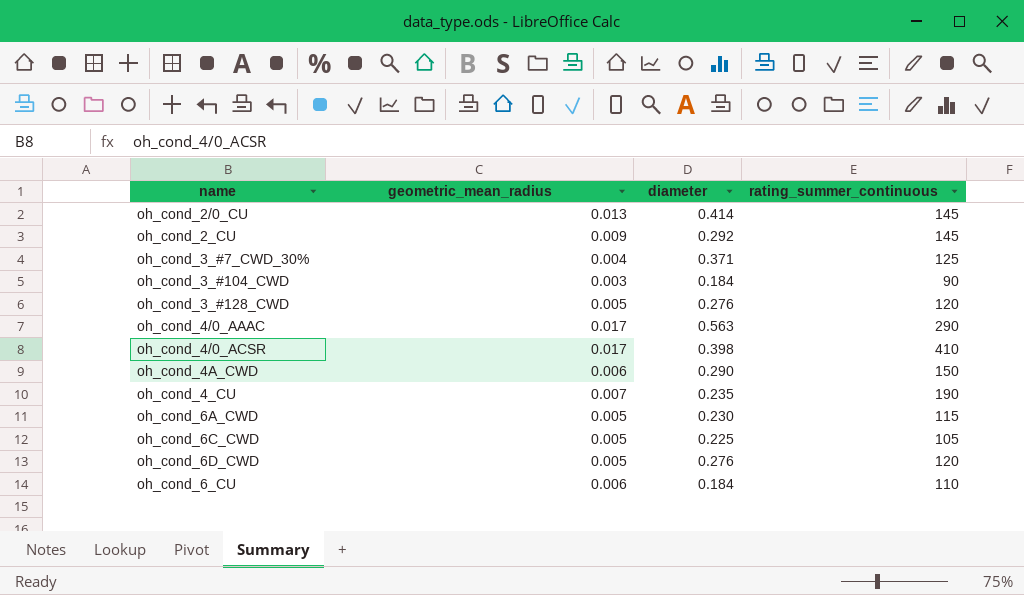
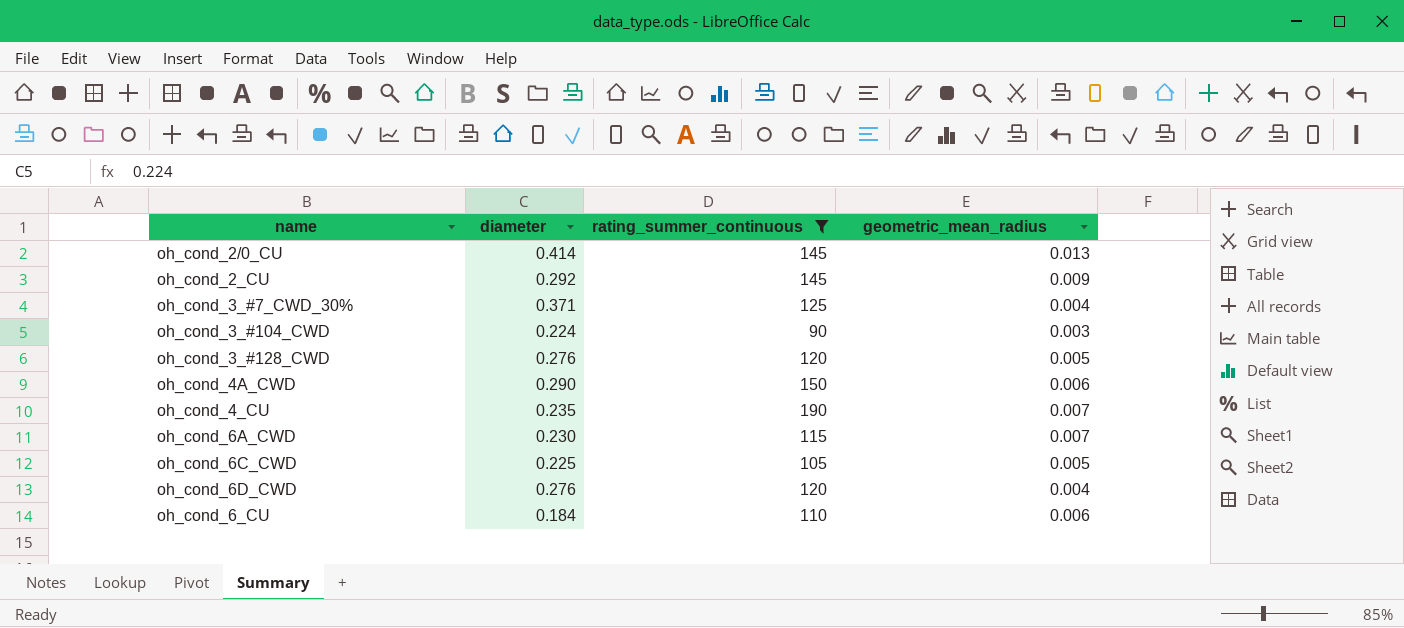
filter: none -> rating_summer_continuous <= 190
column geometric_mean_radius | position: 2 -> 4
oh_cond_3_#104_CWD | diameter: 0.184 -> 0.224
oh_cond_6A_CWD | geometric_mean_radius: 0.005 -> 0.007
oh_cond_6D_CWD | geometric_mean_radius: 0.005 -> 0.004

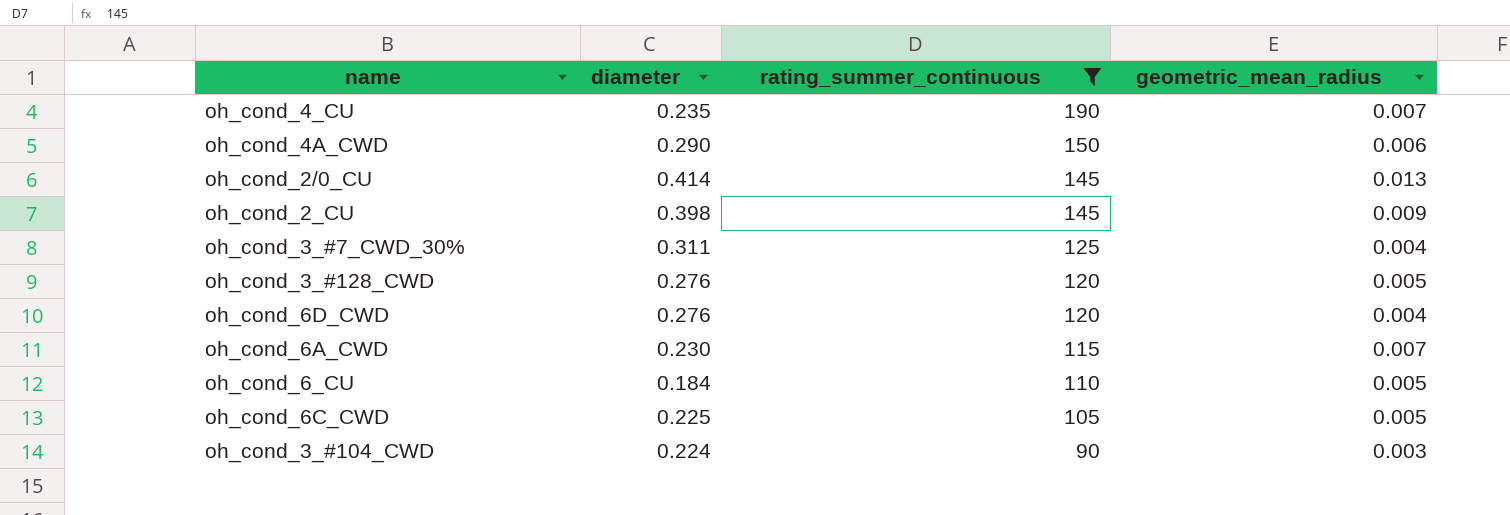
row order: none -> rating_summer_continuous descending
oh_cond_2_CU | diameter: 0.292 -> 0.398
oh_cond_3_#7_CWD_30% | diameter: 0.371 -> 0.311
oh_cond_6_CU | geometric_mean_radius: 0.006 -> 0.005

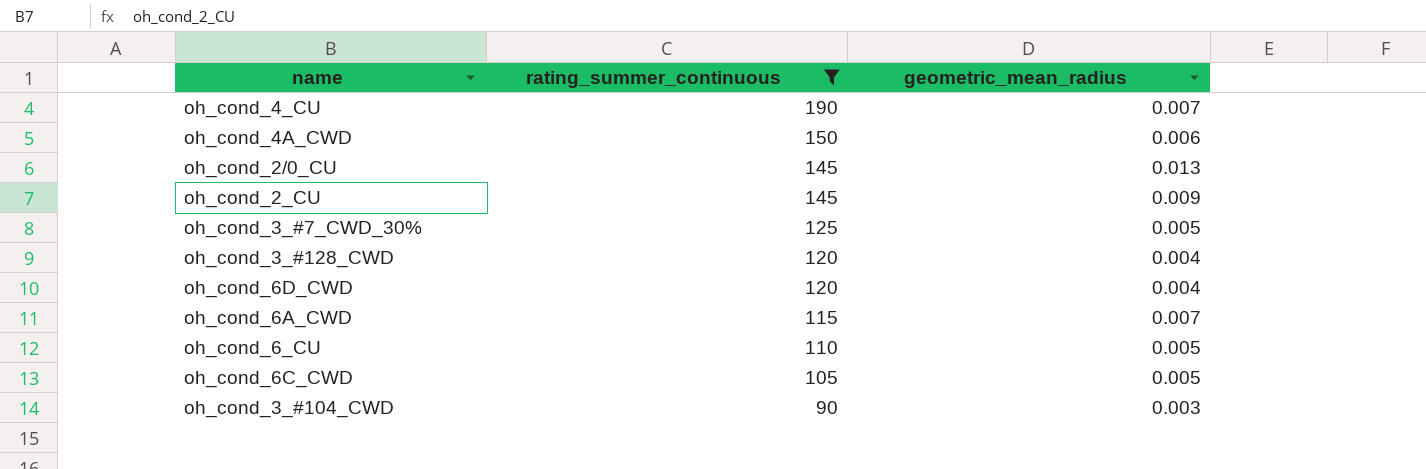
column diameter | position: 2 -> none
oh_cond_3_#7_CWD_30% | geometric_mean_radius: 0.004 -> 0.005
oh_cond_3_#128_CWD | geometric_mean_radius: 0.005 -> 0.004

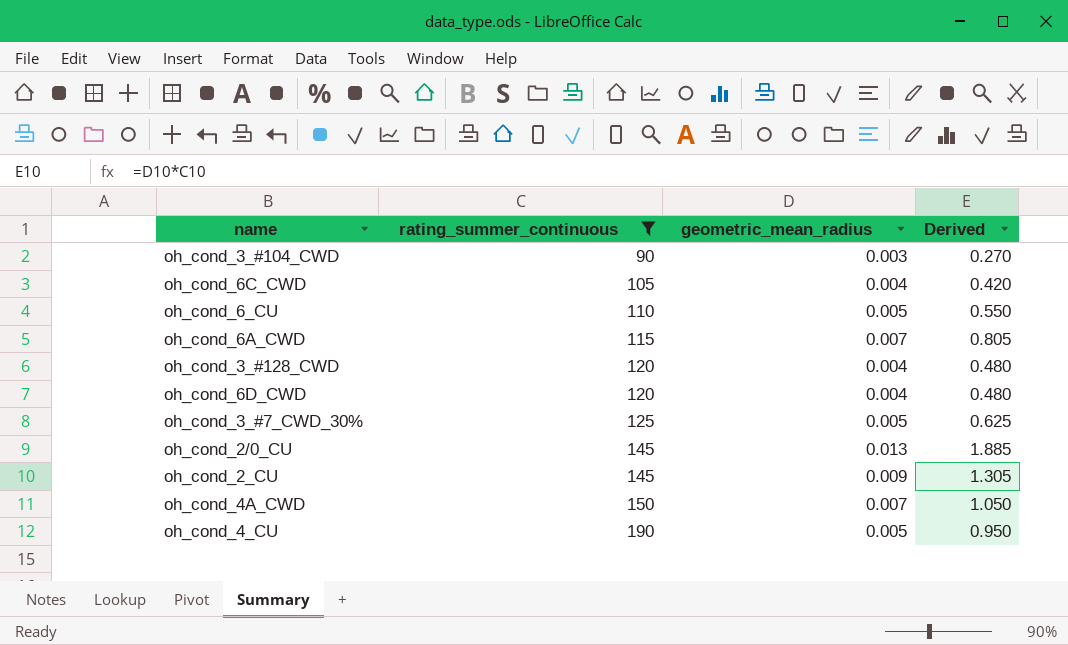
row order: rating_summer_continuous descending -> rating_summer_continuous ascending
column Derived | formula: none -> [rating_summer_continuous] * [geometric_mean_radius]
oh_cond_6C_CWD | geometric_mean_radius: 0.005 -> 0.004
oh_cond_4A_CWD | geometric_mean_radius: 0.006 -> 0.007
oh_cond_4_CU | geometric_mean_radius: 0.007 -> 0.005

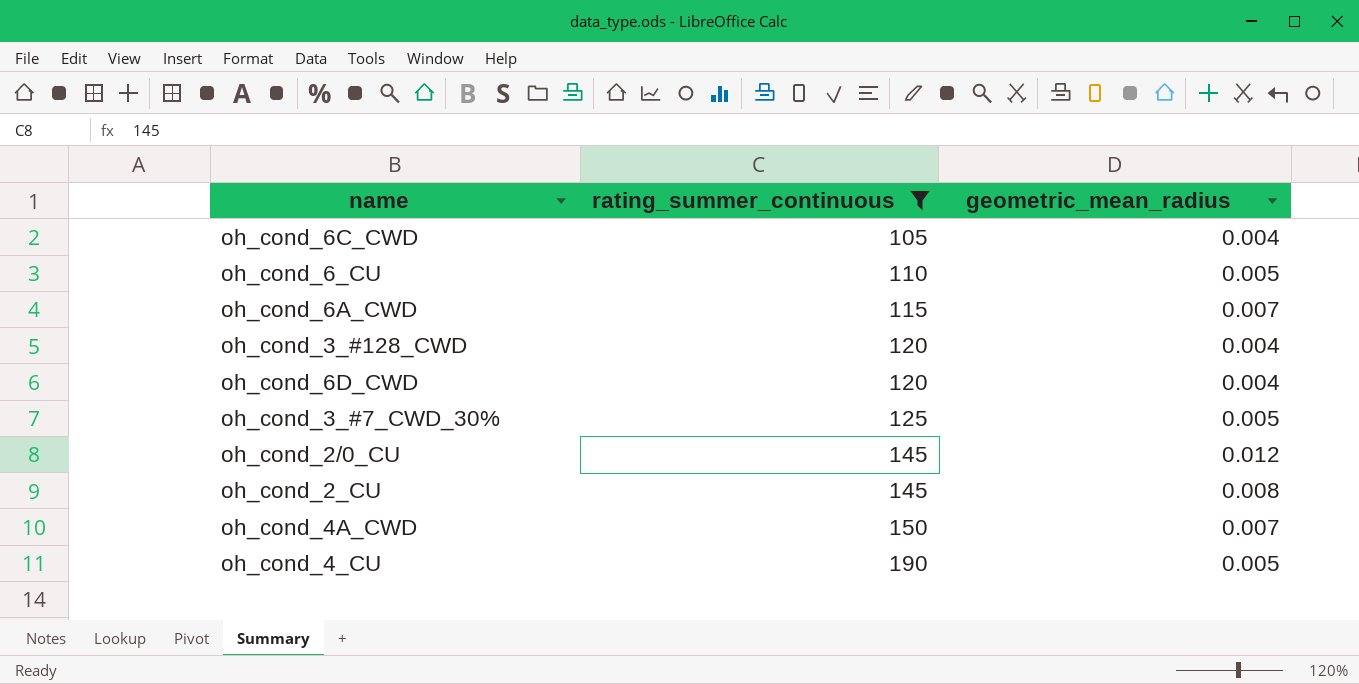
column Derived | formula: [rating_summer_continuous] * [geometric_mean_radius] -> none
row oh_cond_3_#104_CWD: 90 | 0.003 | 0.270 -> none
oh_cond_2/0_CU | geometric_mean_radius: 0.013 -> 0.012
oh_cond_2_CU | geometric_mean_radius: 0.009 -> 0.008

